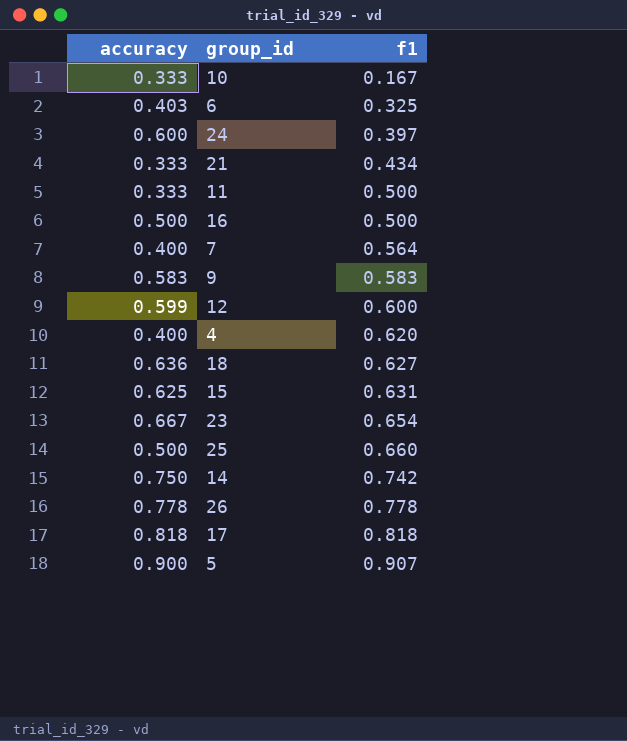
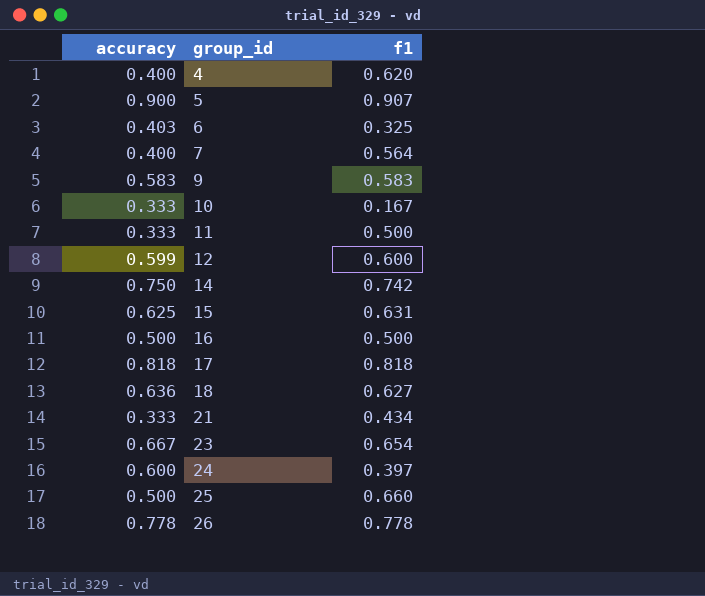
row order: f1 ascending -> group_id ascending

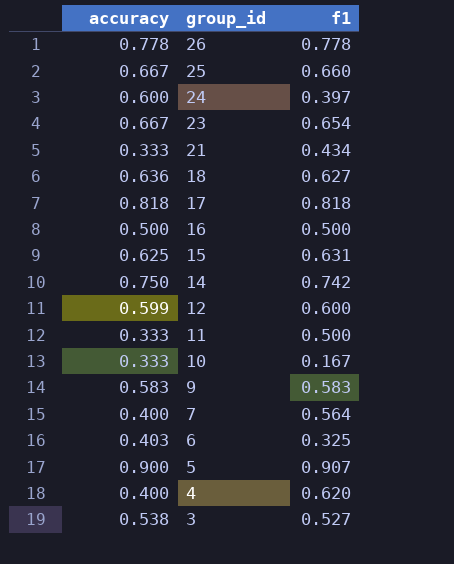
row order: group_id ascending -> group_id descending
25 | accuracy: 0.500 -> 0.667
row 3: none -> 0.538 | 0.527

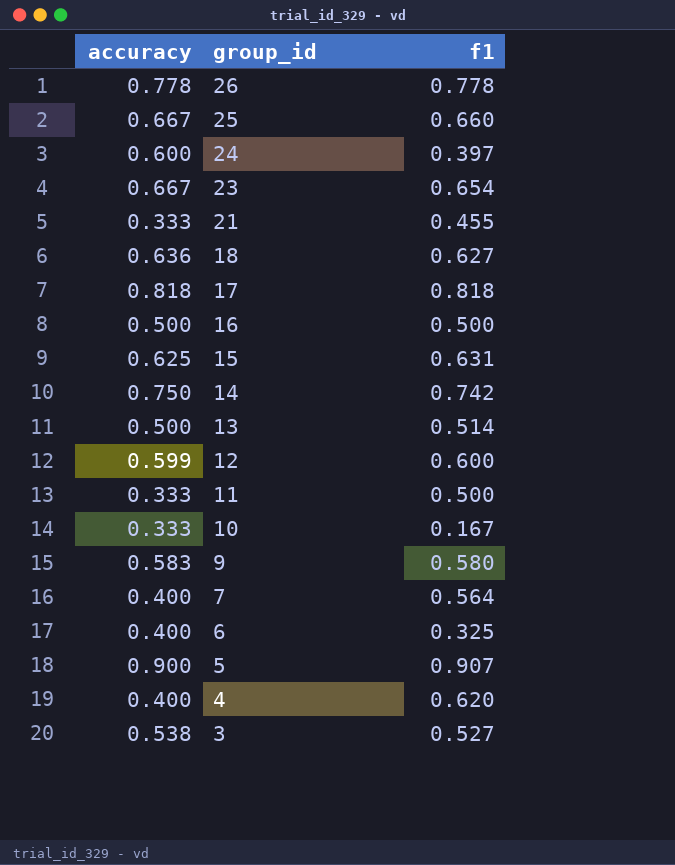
21 | f1: 0.434 -> 0.455
row 13: none -> 0.500 | 0.514
9 | f1: 0.583 -> 0.580
6 | accuracy: 0.403 -> 0.400

